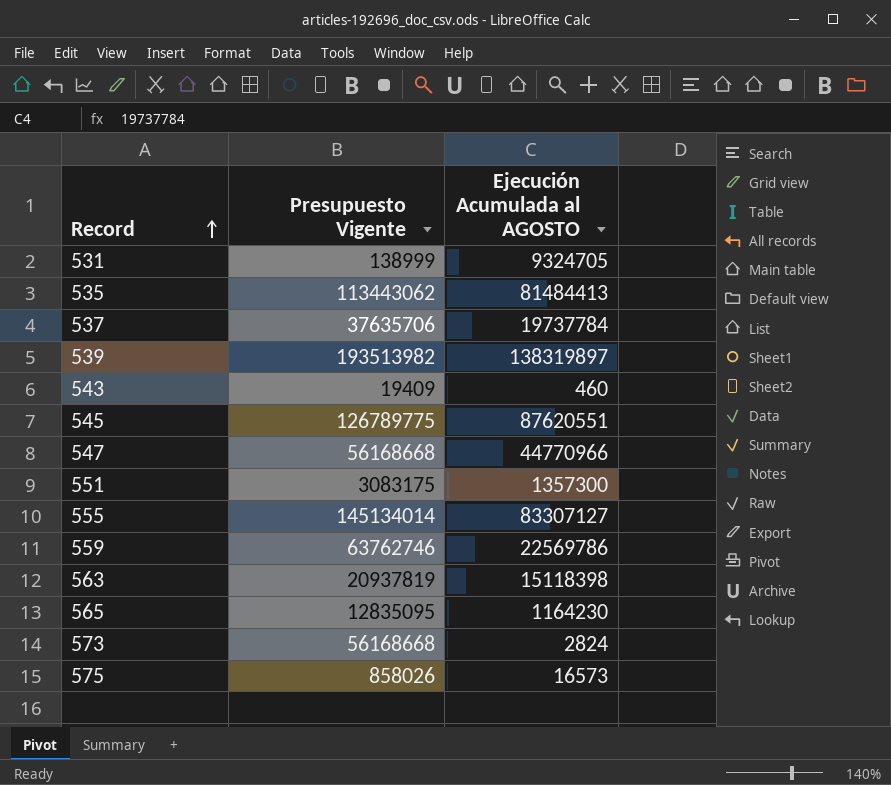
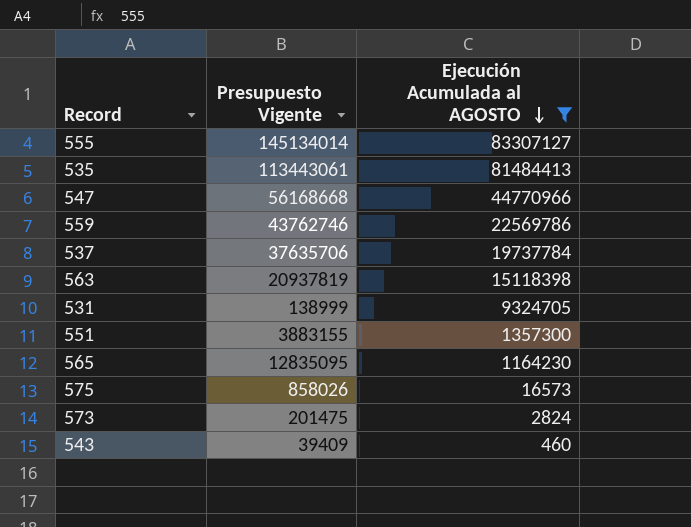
filter: none -> Ejecución Acumulada al AGOSTO <= 83307127
row order: Record ascending -> Ejecución Acumulada al AGOSTO descending
535 | Presupuesto Vigente: 113443062 -> 113443061
559 | Presupuesto Vigente: 63762746 -> 43762746
551 | Presupuesto Vigente: 3083175 -> 3883155
573 | Presupuesto Vigente: 56168668 -> 201475
543 | Presupuesto Vigente: 19409 -> 39409

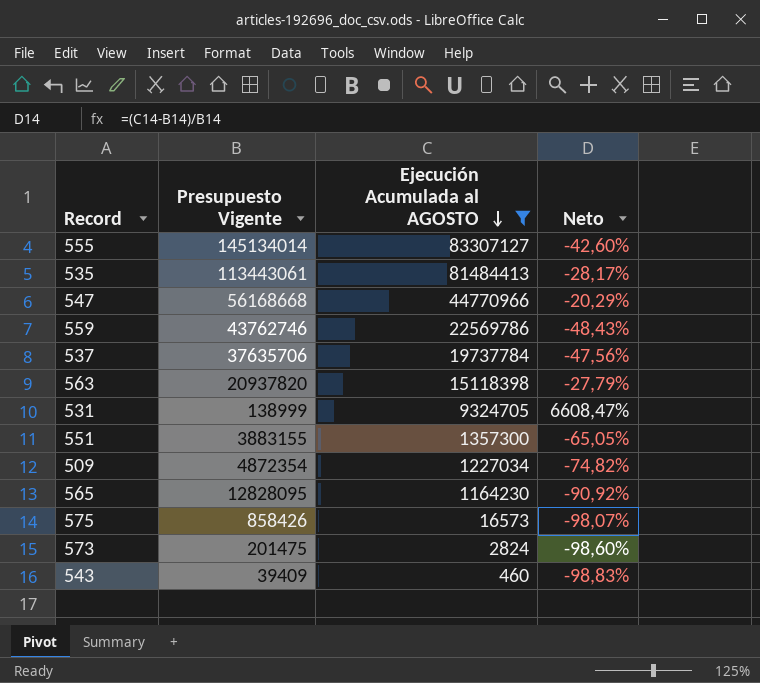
column Neto | formula: none -> ([Ejecución Acumulada al AGOSTO] - [Presupuesto Vigente]) / [Presupuesto Vigente]
563 | Presupuesto Vigente: 20937819 -> 20937820
row 509: none -> 4872354 | 1227034 | -74,82%
565 | Presupuesto Vigente: 12835095 -> 12828095
575 | Presupuesto Vigente: 858026 -> 858426

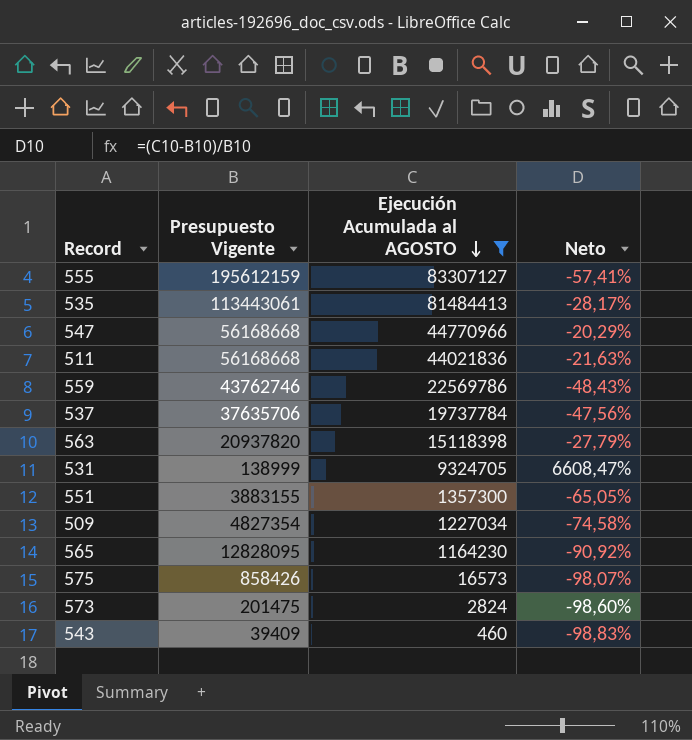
555 | Presupuesto Vigente: 145134014 -> 195612159
555 | Neto: -42,60% -> -57,41%
row 511: none -> 56168668 | 44021836 | -21,63%
509 | Presupuesto Vigente: 4872354 -> 4827354
509 | Neto: -74,82% -> -74,58%

